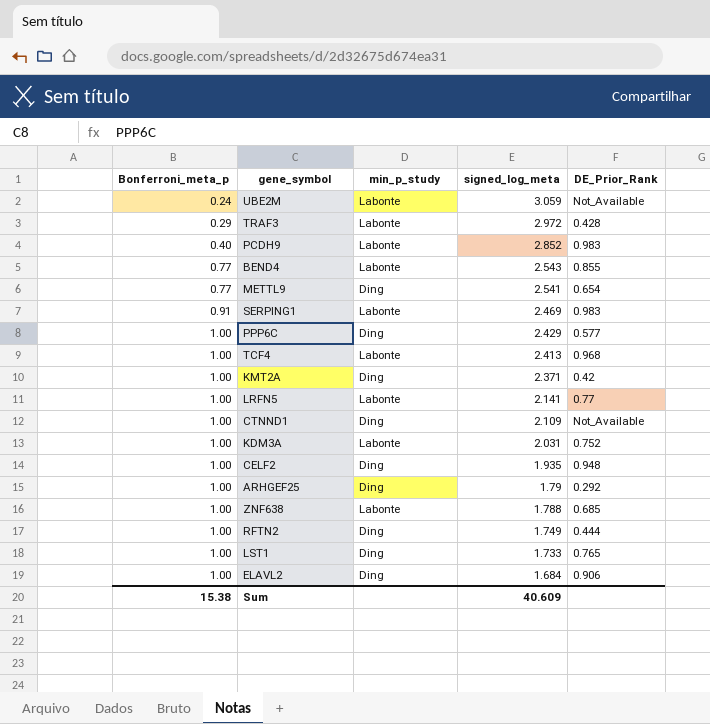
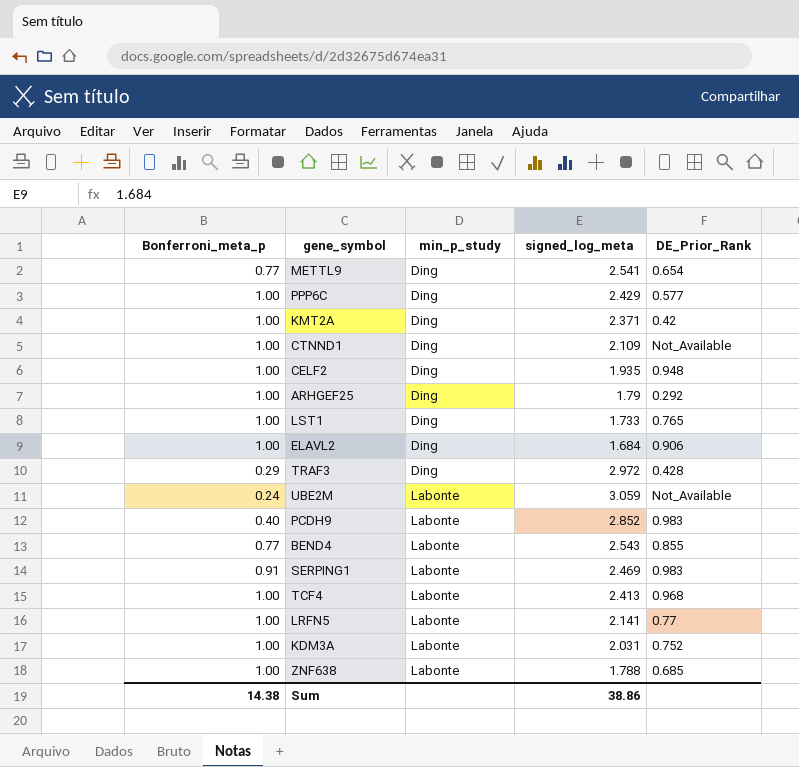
row order: Bonferroni_meta_p ascending -> min_p_study ascending
row RFTN2: 1.00 | Ding | 1.749 | 0.444 -> none
TRAF3 | min_p_study: Labonte -> Ding
Sum | Bonferroni_meta_p: 15.38 -> 14.38
Sum | signed_log_meta: 40.609 -> 38.86

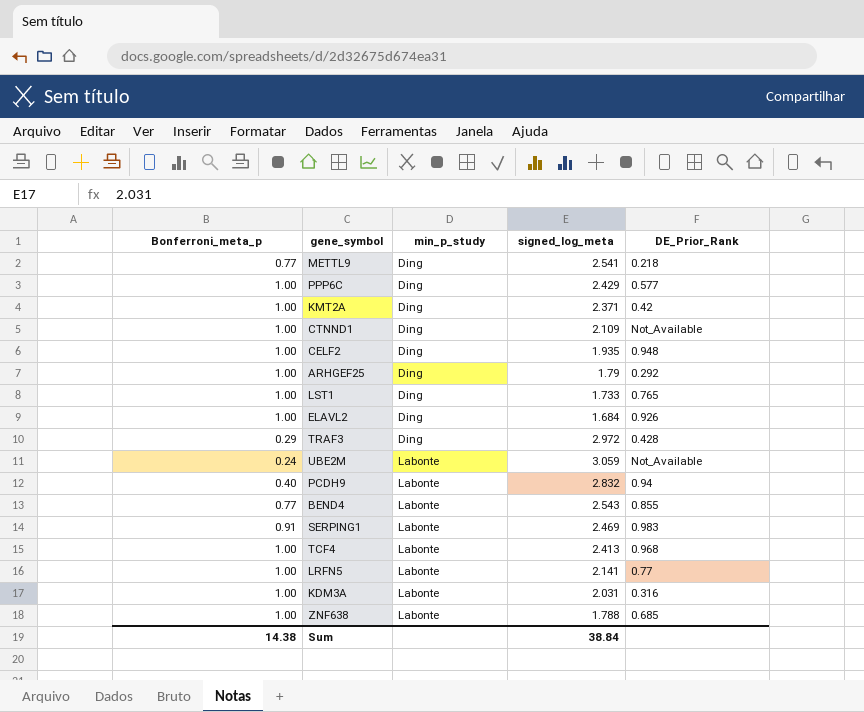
METTL9 | DE_Prior_Rank: 0.654 -> 0.218
ELAVL2 | DE_Prior_Rank: 0.906 -> 0.926
PCDH9 | signed_log_meta: 2.852 -> 2.832
PCDH9 | DE_Prior_Rank: 0.983 -> 0.94
KDM3A | DE_Prior_Rank: 0.752 -> 0.316
Sum | signed_log_meta: 38.86 -> 38.84

